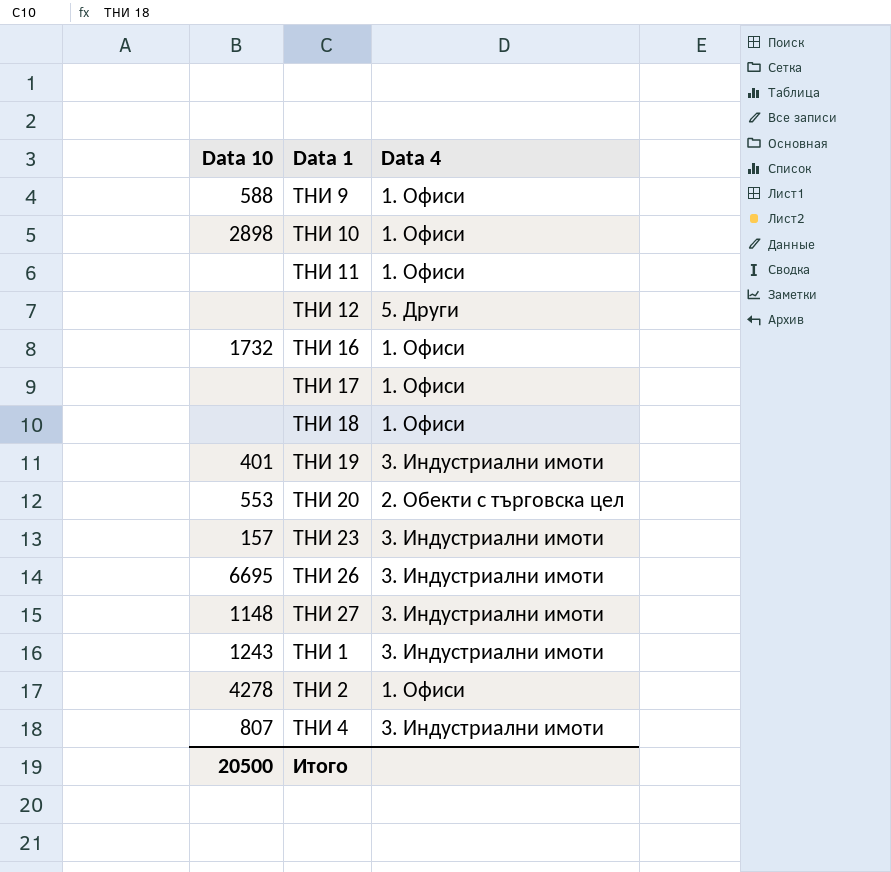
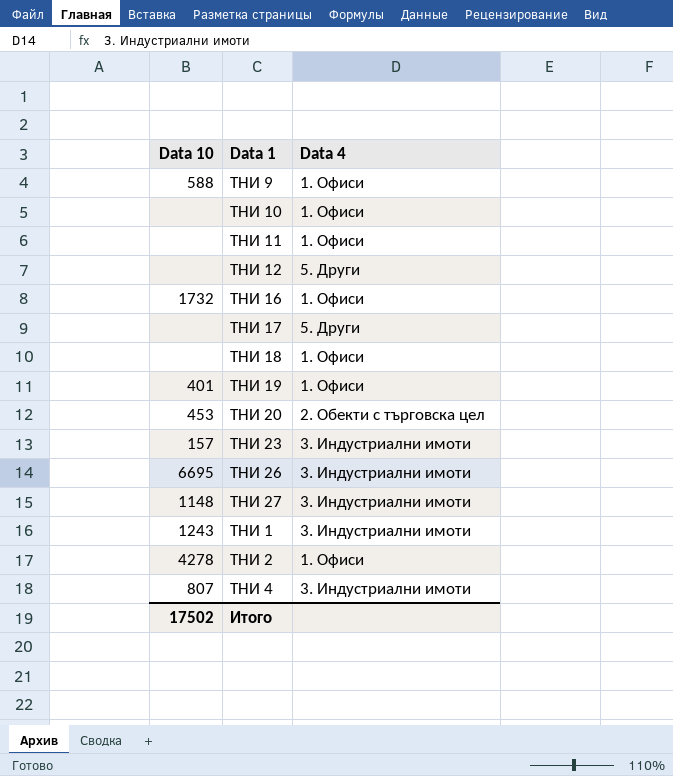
ТНИ 10 | Data 10: 2898 -> none
ТНИ 17 | Data 4: 1. Офиси -> 5. Други
ТНИ 19 | Data 4: 3. Индустриални имоти -> 1. Офиси
ТНИ 20 | Data 10: 553 -> 453
Итого | Data 10: 20500 -> 17502

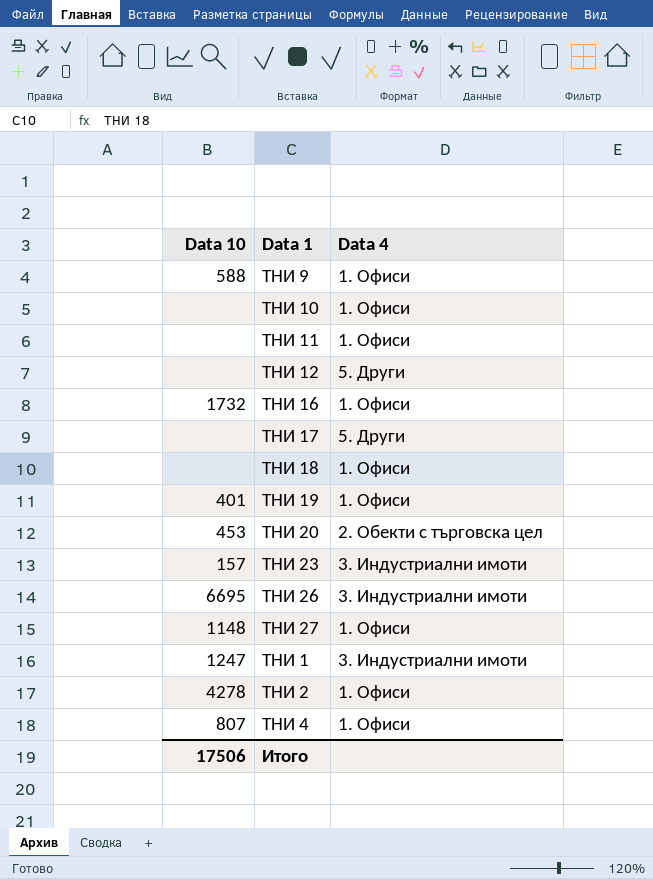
ТНИ 27 | Data 4: 3. Индустриални имоти -> 1. Офиси
ТНИ 1 | Data 10: 1243 -> 1247
ТНИ 4 | Data 4: 3. Индустриални имоти -> 1. Офиси
Итого | Data 10: 17502 -> 17506

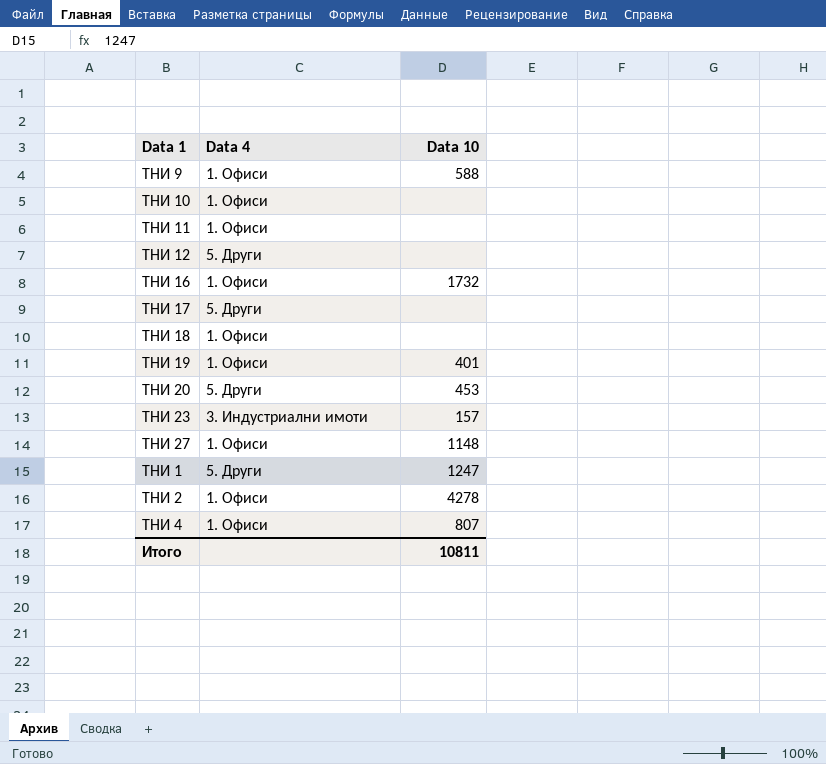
column Data 10 | position: 1 -> 3
row ТНИ 26: 6695 | 3. Индустриални имоти -> none
ТНИ 20 | Data 4: 2. Обекти с търговска цел -> 5. Други
ТНИ 1 | Data 4: 3. Индустриални имоти -> 5. Други
Итого | Data 10: 17506 -> 10811

